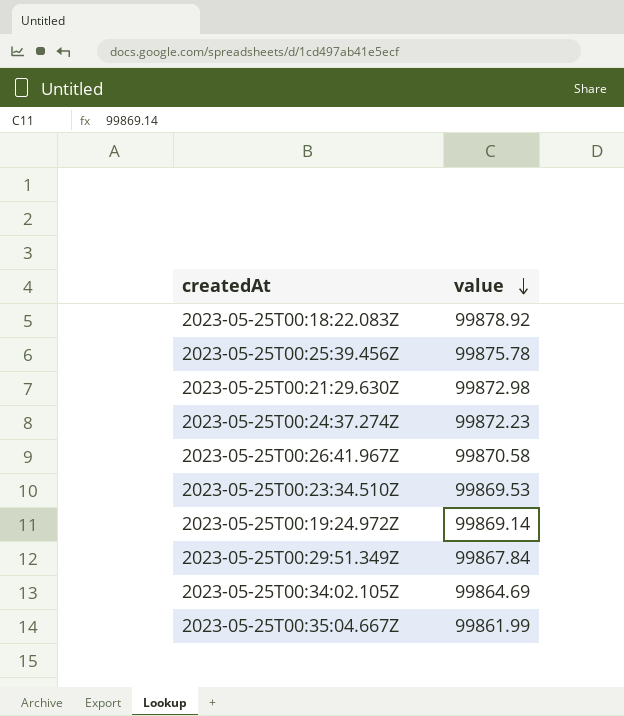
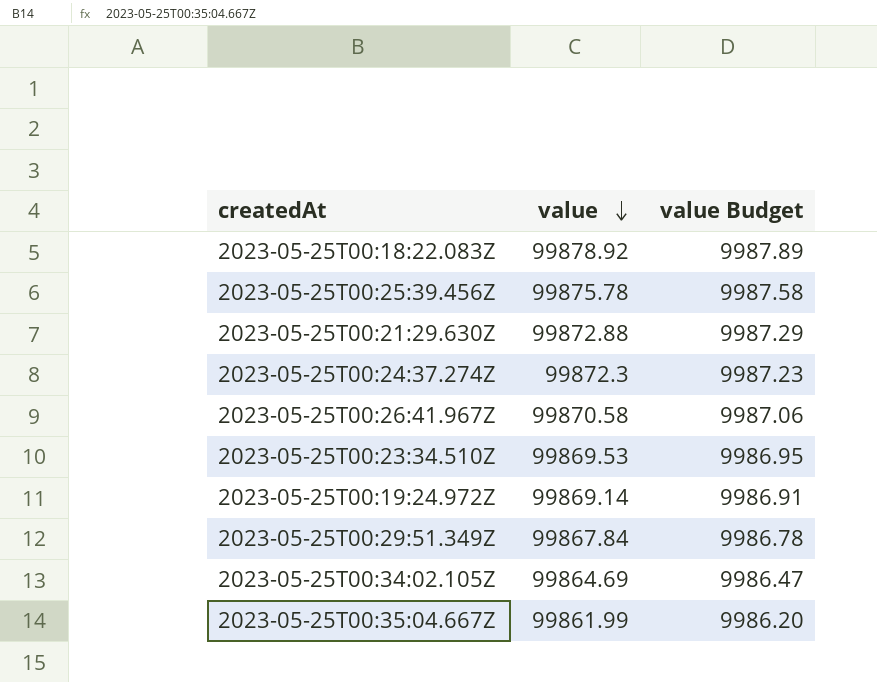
column value Budget | formula: none -> [value] * 0.1
2023-05-25T00:21:29.630Z | value: 99872.98 -> 99872.88
2023-05-25T00:24:37.274Z | value: 99872.23 -> 99872.3

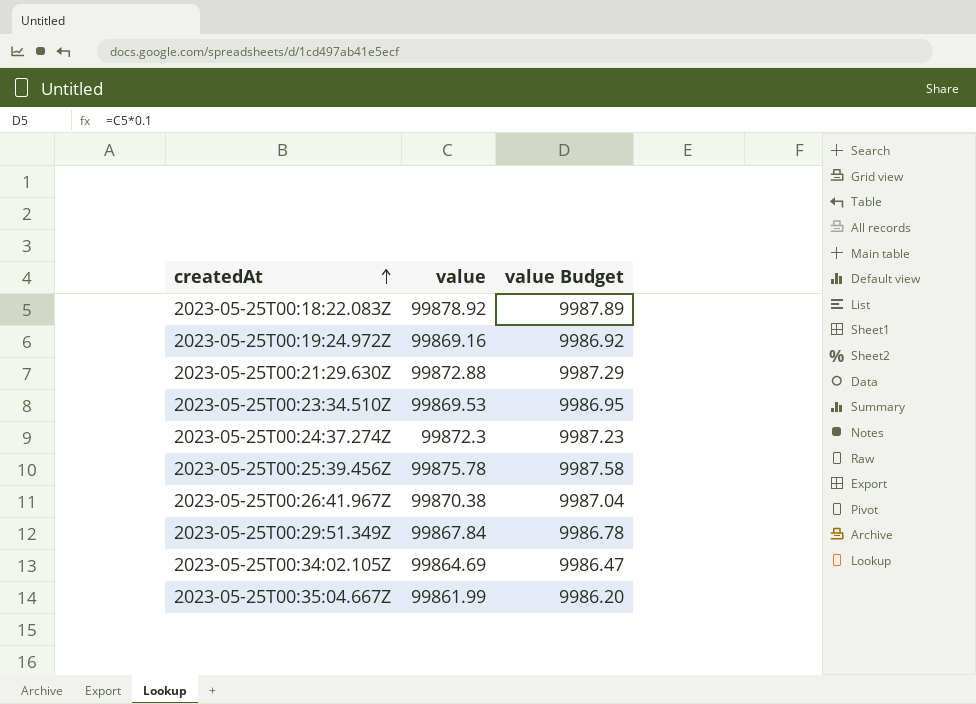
row order: value descending -> createdAt ascending
2023-05-25T00:19:24.972Z | value: 99869.14 -> 99869.16
2023-05-25T00:19:24.972Z | value Budget: 9986.91 -> 9986.92
2023-05-25T00:26:41.967Z | value: 99870.58 -> 99870.38
2023-05-25T00:26:41.967Z | value Budget: 9987.06 -> 9987.04

